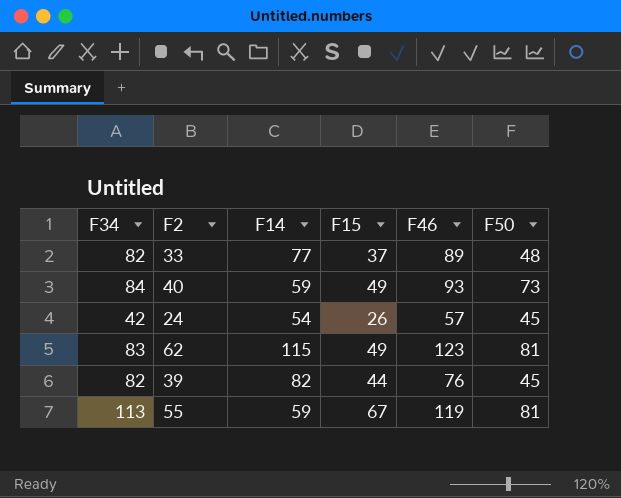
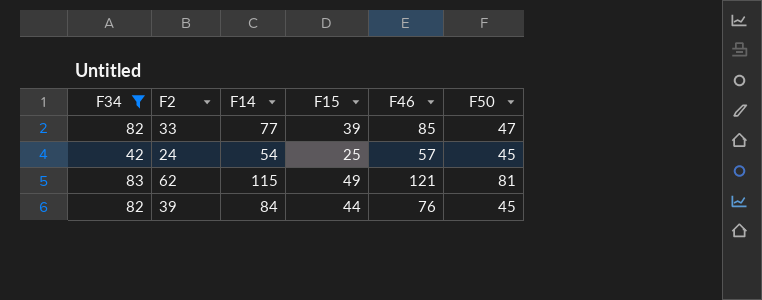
filter: none -> F34 <= 83
33 | F15: 37 -> 39
33 | F46: 89 -> 85
33 | F50: 48 -> 47
24 | F15: 26 -> 25
62 | F46: 123 -> 121
39 | F14: 82 -> 84

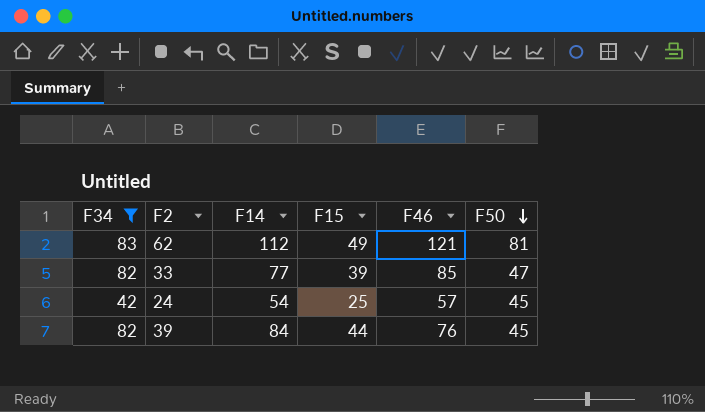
row order: none -> F50 descending
62 | F14: 115 -> 112

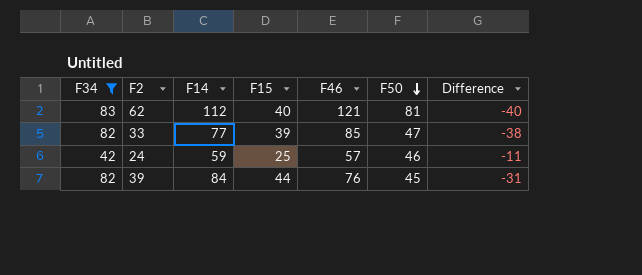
column Difference | formula: none -> [F50] - [F46]
62 | F15: 49 -> 40
24 | F14: 54 -> 59
24 | F50: 45 -> 46

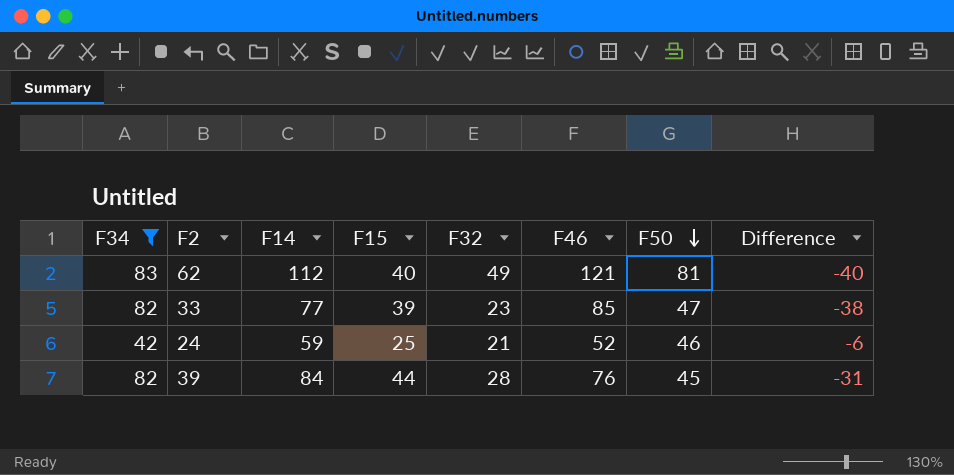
column F32 | position: none -> 5
24 | F46: 57 -> 52
24 | Difference: -11 -> -6

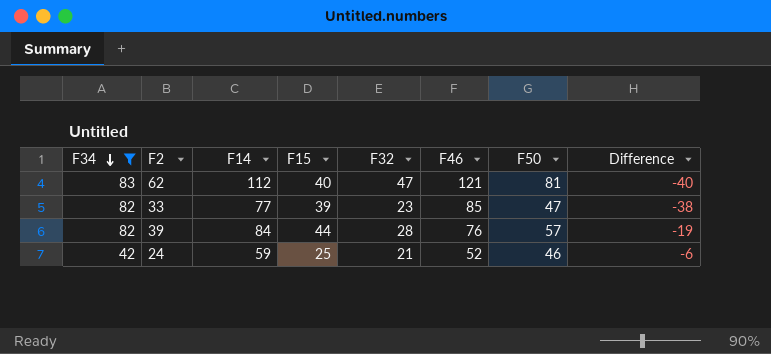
row order: F50 descending -> F34 descending
62 | F32: 49 -> 47
39 | F50: 45 -> 57
39 | Difference: -31 -> -19

